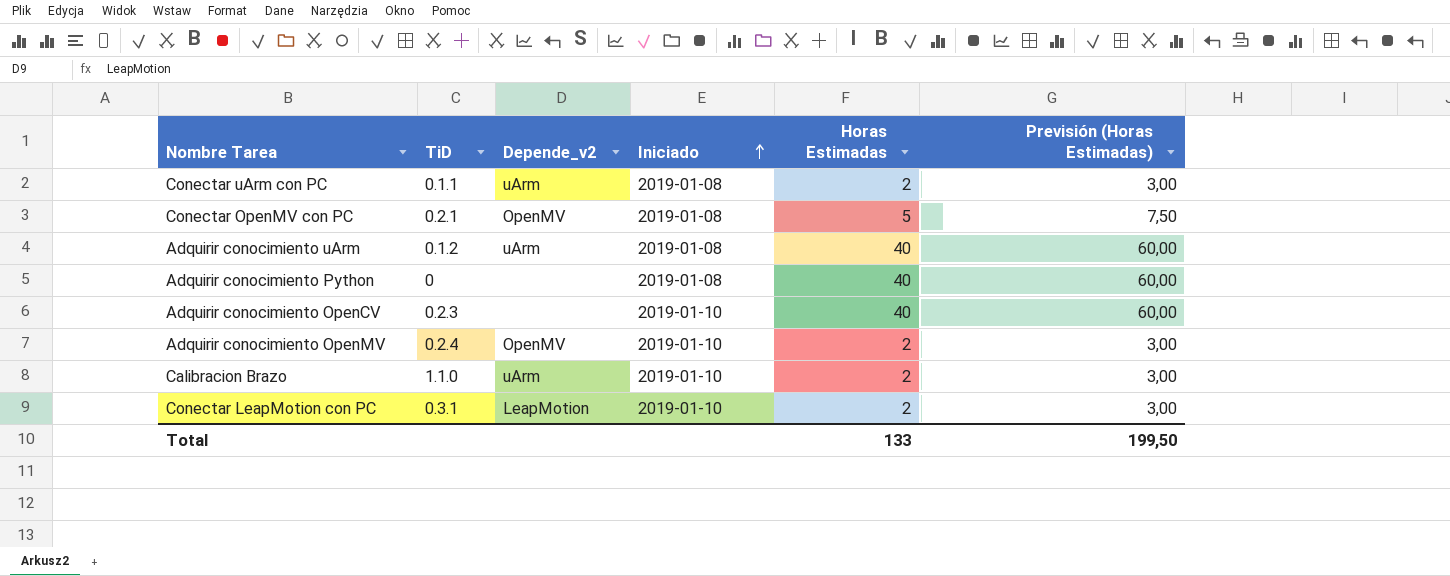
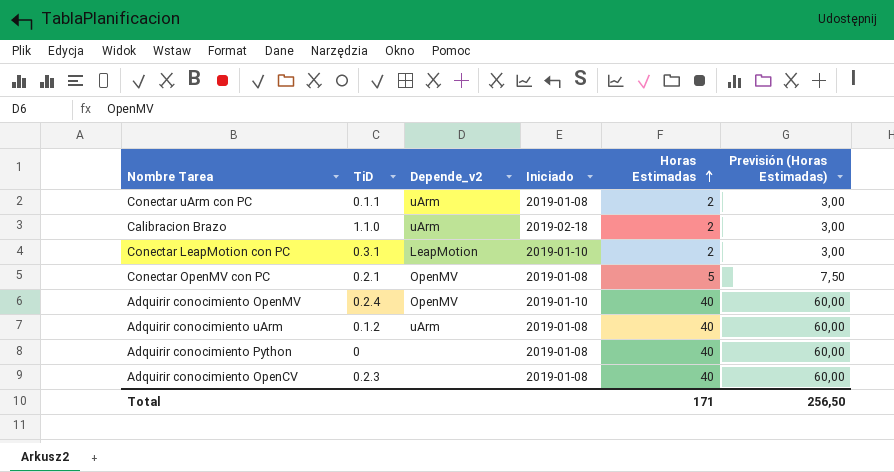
row order: Iniciado ascending -> Horas Estimadas ascending
Calibracion Brazo | Iniciado: 2019-01-10 -> 2019-02-18
Adquirir conocimiento OpenMV | Horas Estimadas: 2 -> 40
Adquirir conocimiento OpenMV | Previsión (Horas Estimadas): 3,00 -> 60,00
Adquirir conocimiento OpenCV | Iniciado: 2019-01-10 -> 2019-01-08
Total | Horas Estimadas: 133 -> 171
Total | Previsión (Horas Estimadas): 199,50 -> 256,50

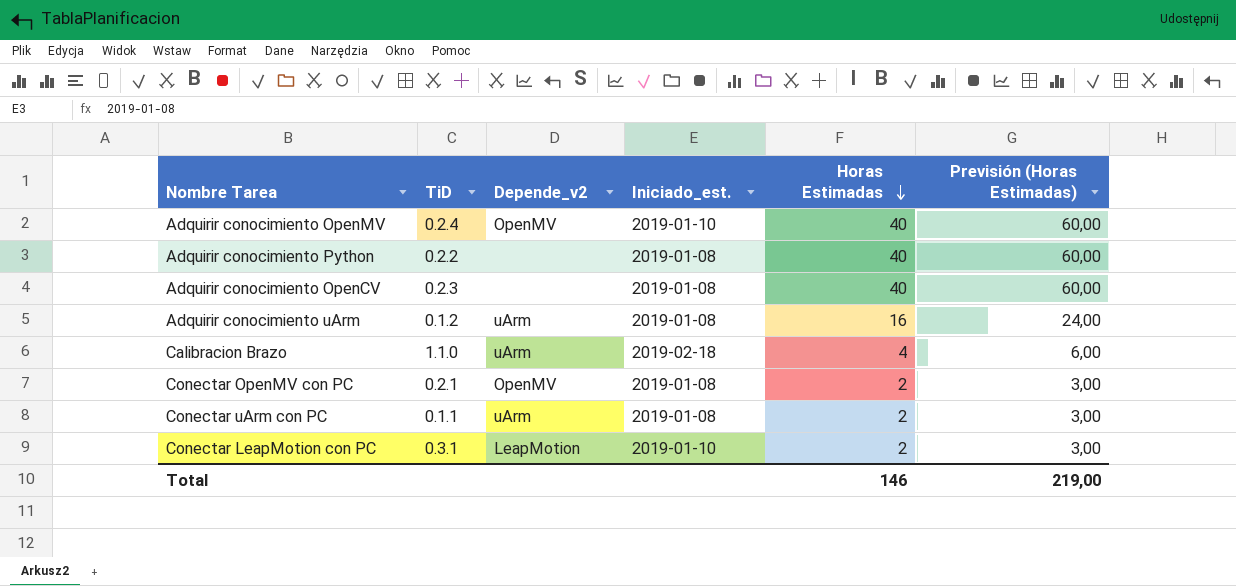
row order: Horas Estimadas ascending -> Horas Estimadas descending
column name: Iniciado -> Iniciado_est.
Adquirir conocimiento Python | TiD: 0 -> 0.2.2
Adquirir conocimiento uArm | Horas Estimadas: 40 -> 16
Adquirir conocimiento uArm | Previsión (Horas Estimadas): 60,00 -> 24,00
Calibracion Brazo | Horas Estimadas: 2 -> 4
Calibracion Brazo | Previsión (Horas Estimadas): 3,00 -> 6,00
Conectar OpenMV con PC | Horas Estimadas: 5 -> 2
Conectar OpenMV con PC | Previsión (Horas Estimadas): 7,50 -> 3,00
Total | Horas Estimadas: 171 -> 146
Total | Previsión (Horas Estimadas): 256,50 -> 219,00

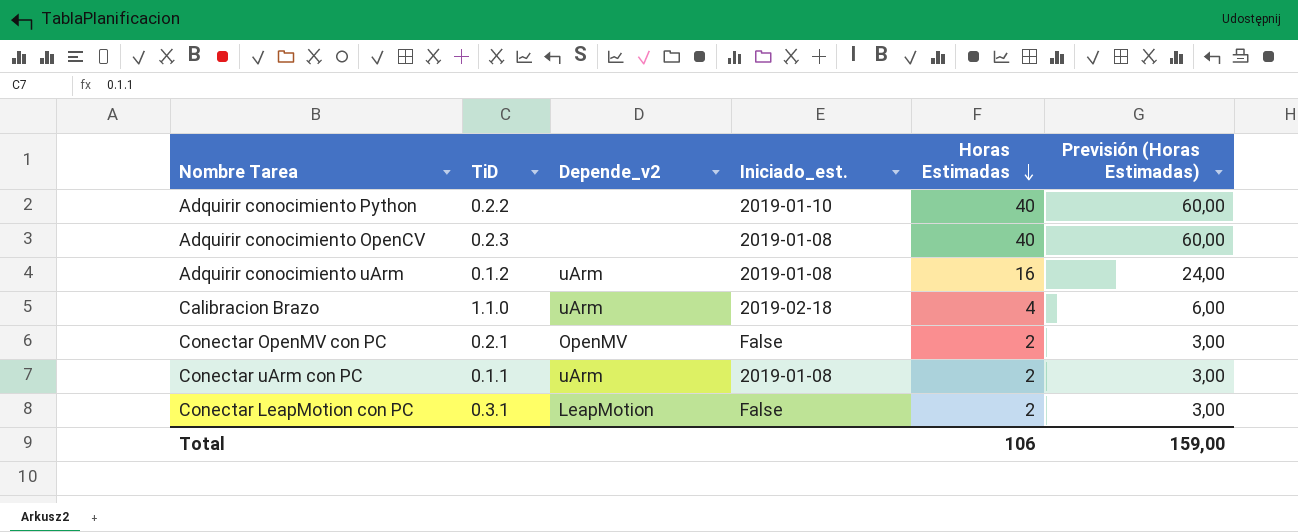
row Adquirir conocimiento OpenMV: 0.2.4 | OpenMV | 2019-01-10 | 40 | 60,00 -> none
Adquirir conocimiento Python | Iniciado_est.: 2019-01-08 -> 2019-01-10
Conectar OpenMV con PC | Iniciado_est.: 2019-01-08 -> False
Conectar LeapMotion con PC | Iniciado_est.: 2019-01-10 -> False
Total | Horas Estimadas: 146 -> 106
Total | Previsión (Horas Estimadas): 219,00 -> 159,00

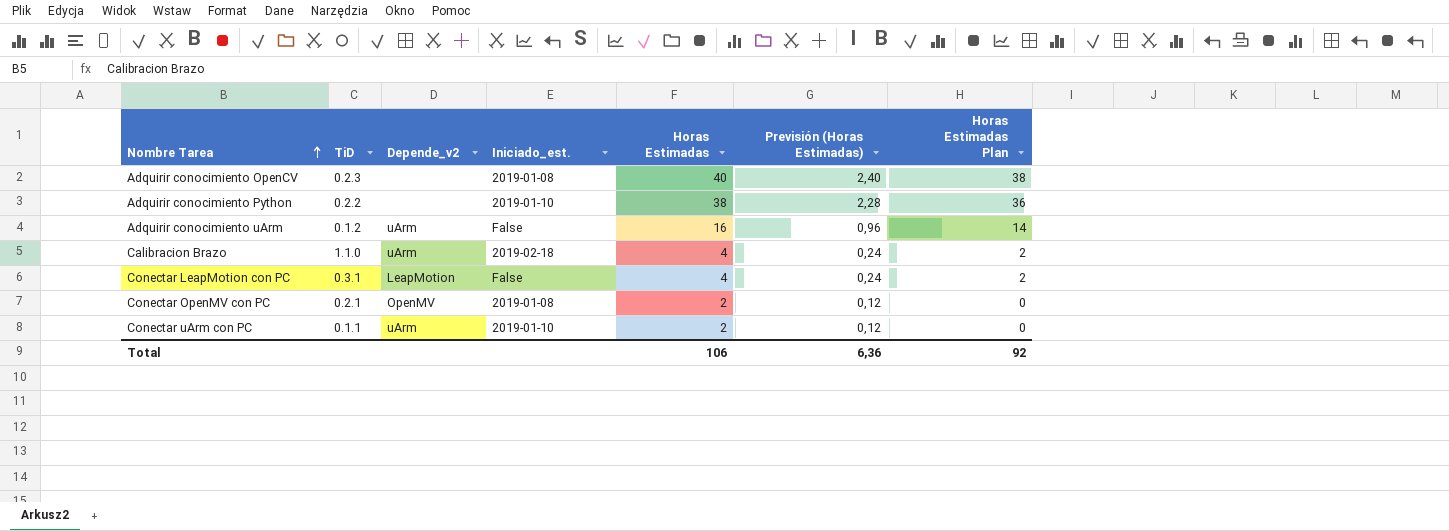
row order: Horas Estimadas descending -> Nombre Tarea ascending
column Previsión (Horas Estimadas) | formula: [Horas Estimadas] * 1,5 -> [Horas Estimadas] * 0,06
column Horas Estimadas Plan | formula: none -> [Horas Estimadas] - 2
Adquirir conocimiento Python | Horas Estimadas: 40 -> 38
Adquirir conocimiento uArm | Iniciado_est.: 2019-01-08 -> False
Conectar LeapMotion con PC | Horas Estimadas: 2 -> 4
Conectar OpenMV con PC | Iniciado_est.: False -> 2019-01-08
Conectar uArm con PC | Iniciado_est.: 2019-01-08 -> 2019-01-10
Total | Previsión (Horas Estimadas): 159,00 -> 6,36

